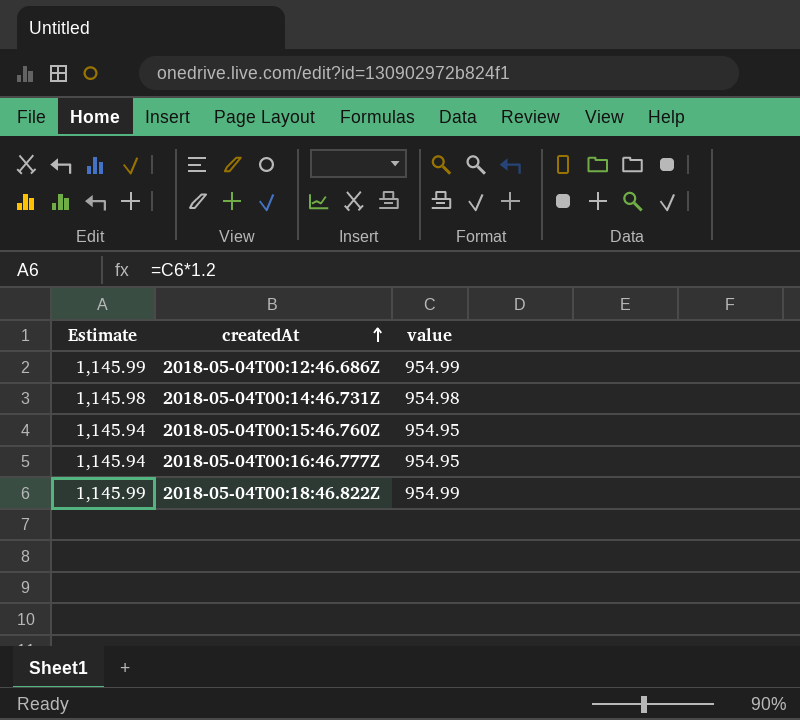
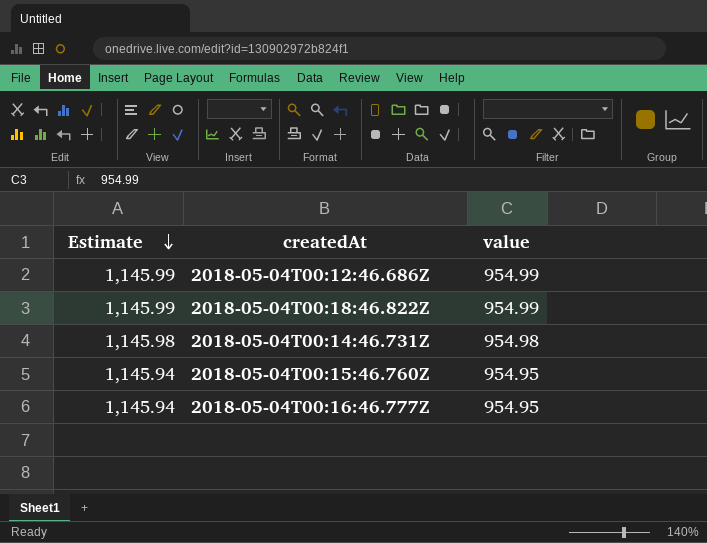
row order: createdAt ascending -> Estimate descending

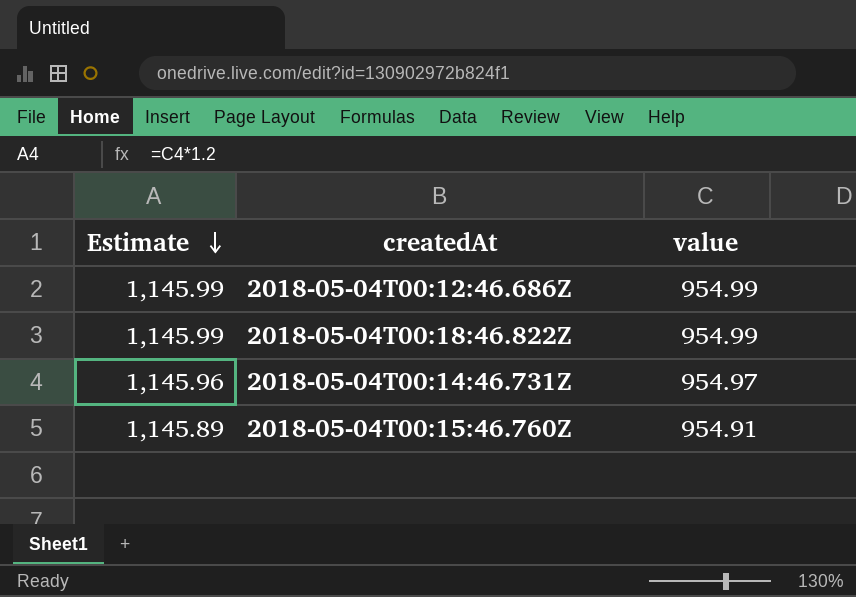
row 2018-05-04T00:16:46.777Z: 1,145.94 | 954.95 -> none
2018-05-04T00:14:46.731Z | Estimate: 1,145.98 -> 1,145.96
2018-05-04T00:14:46.731Z | value: 954.98 -> 954.97
2018-05-04T00:15:46.760Z | Estimate: 1,145.94 -> 1,145.89
2018-05-04T00:15:46.760Z | value: 954.95 -> 954.91

